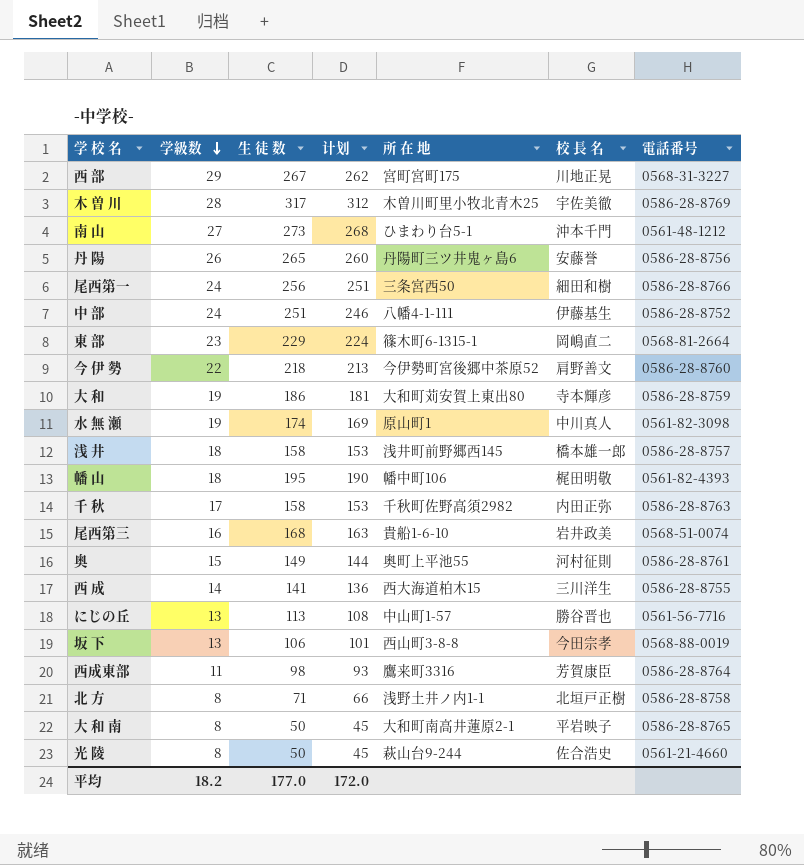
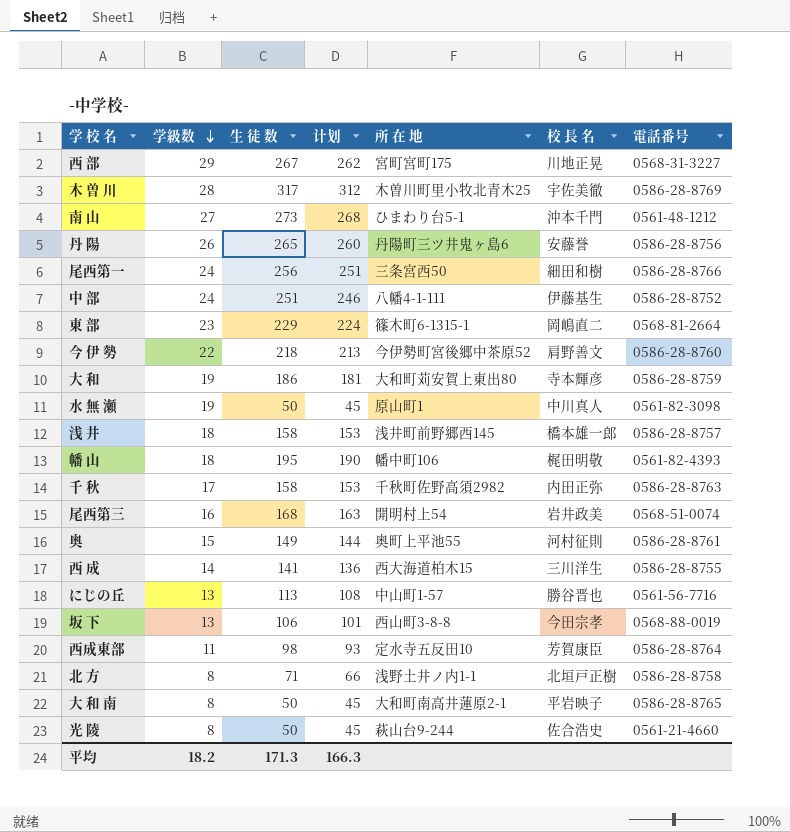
水 無 瀬 | 生 徒 数: 174 -> 50
水 無 瀬 | 计划: 169 -> 45
尾西第三 | 所 在 地: 貴船1-6-10 -> 開明村上54
西成東部 | 所 在 地: 鷹来町3316 -> 定水寺五反田10
平均 | 生 徒 数: 177.0 -> 171.3
平均 | 计划: 172.0 -> 166.3

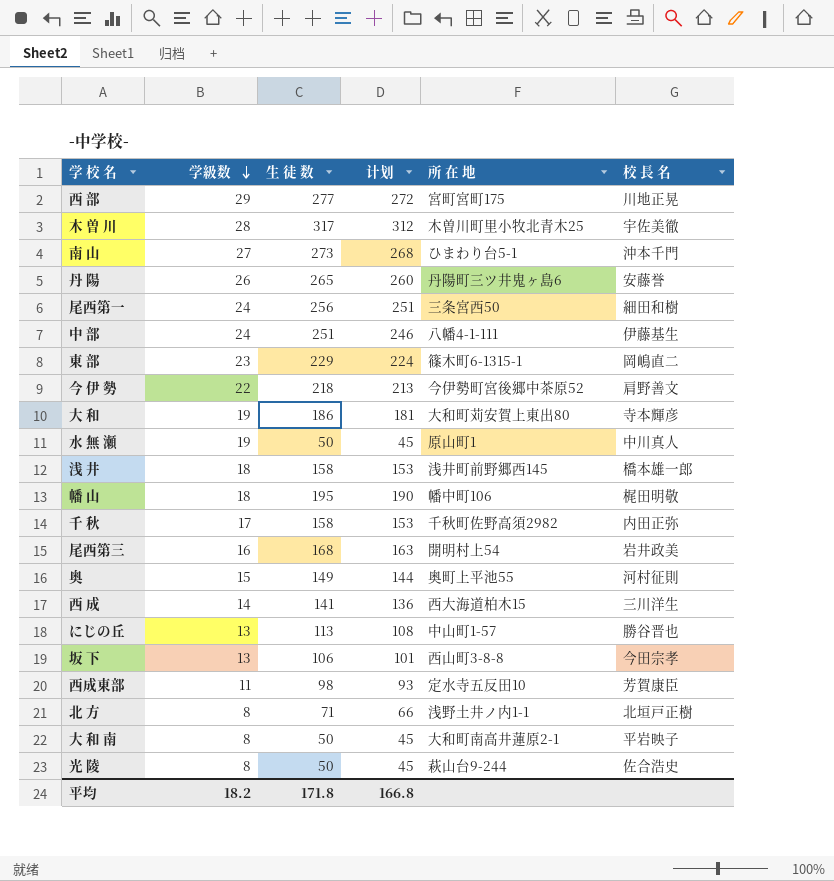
column 電話番号 | position: 7 -> none
西 部 | 生 徒 数: 267 -> 277
西 部 | 计划: 262 -> 272
平均 | 生 徒 数: 171.3 -> 171.8
平均 | 计划: 166.3 -> 166.8

